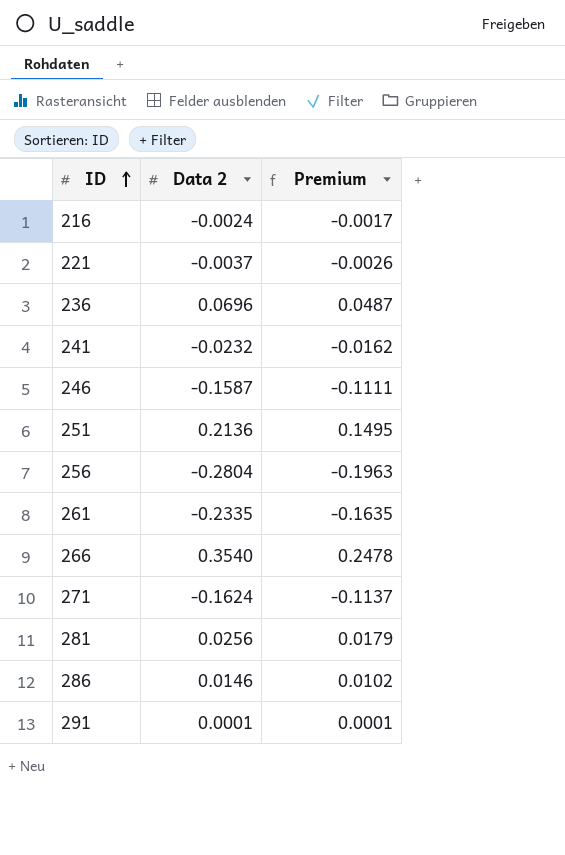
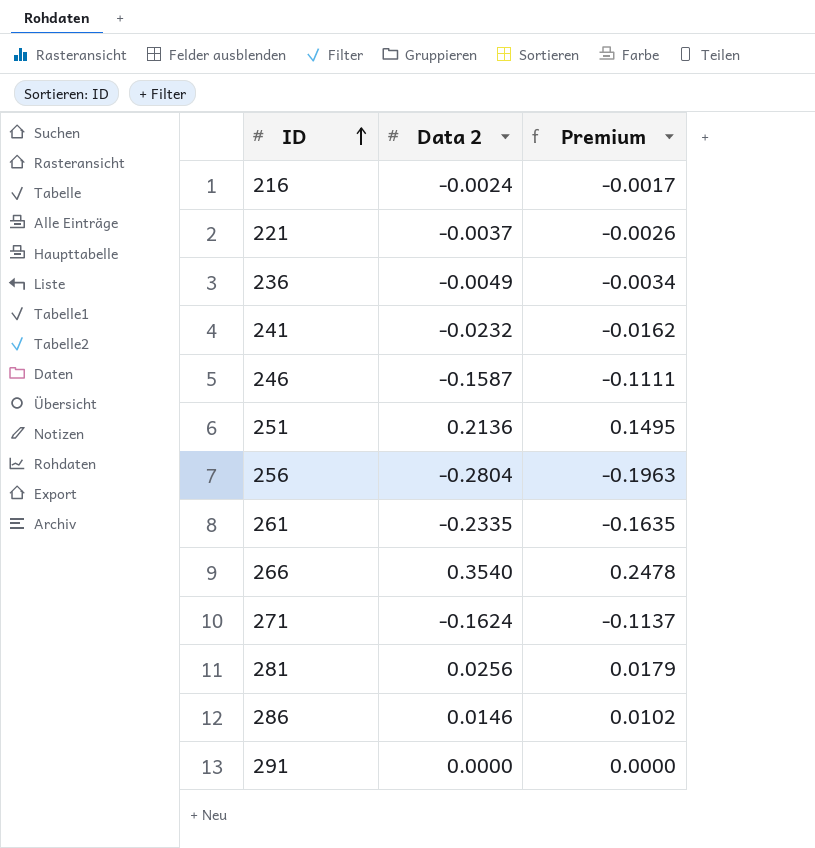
236 | Data 2: 0.0696 -> -0.0049
236 | Premium: 0.0487 -> -0.0034
291 | Data 2: 0.0001 -> 0.0000
291 | Premium: 0.0001 -> 0.0000

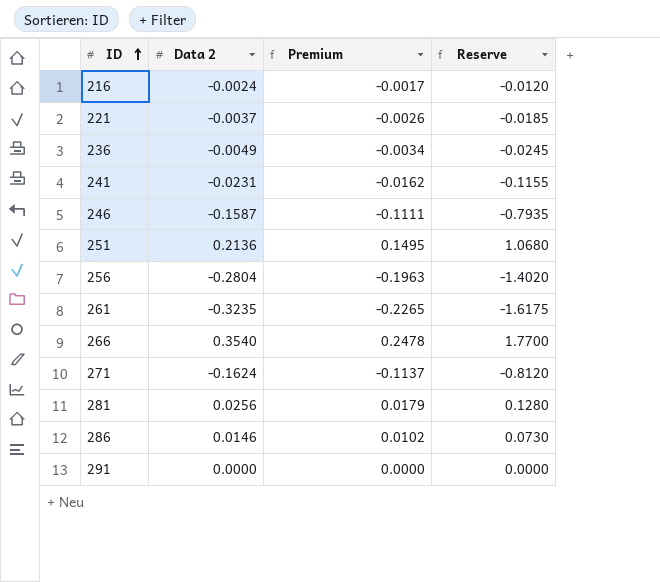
column Reserve | formula: none -> [Data 2] * 5
241 | Data 2: -0.0232 -> -0.0231
261 | Data 2: -0.2335 -> -0.3235
261 | Premium: -0.1635 -> -0.2265

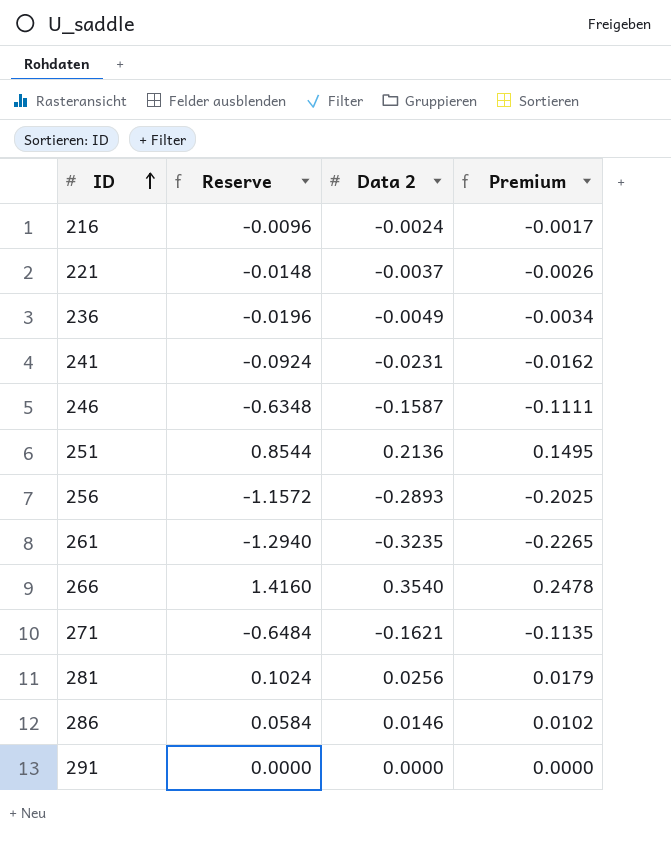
column Reserve | formula: [Data 2] * 5 -> [Data 2] * 4
column Reserve | position: 4 -> 2
256 | Data 2: -0.2804 -> -0.2893
256 | Premium: -0.1963 -> -0.2025
271 | Data 2: -0.1624 -> -0.1621
271 | Premium: -0.1137 -> -0.1135

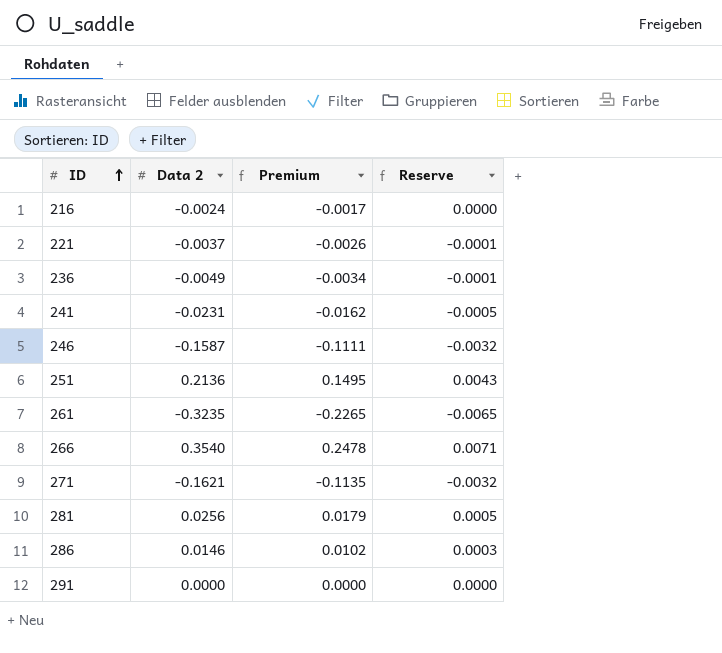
column Reserve | formula: [Data 2] * 4 -> [Data 2] * 0.02
column Reserve | position: 2 -> 4
row 256: -1.1572 | -0.2893 | -0.2025 -> none

